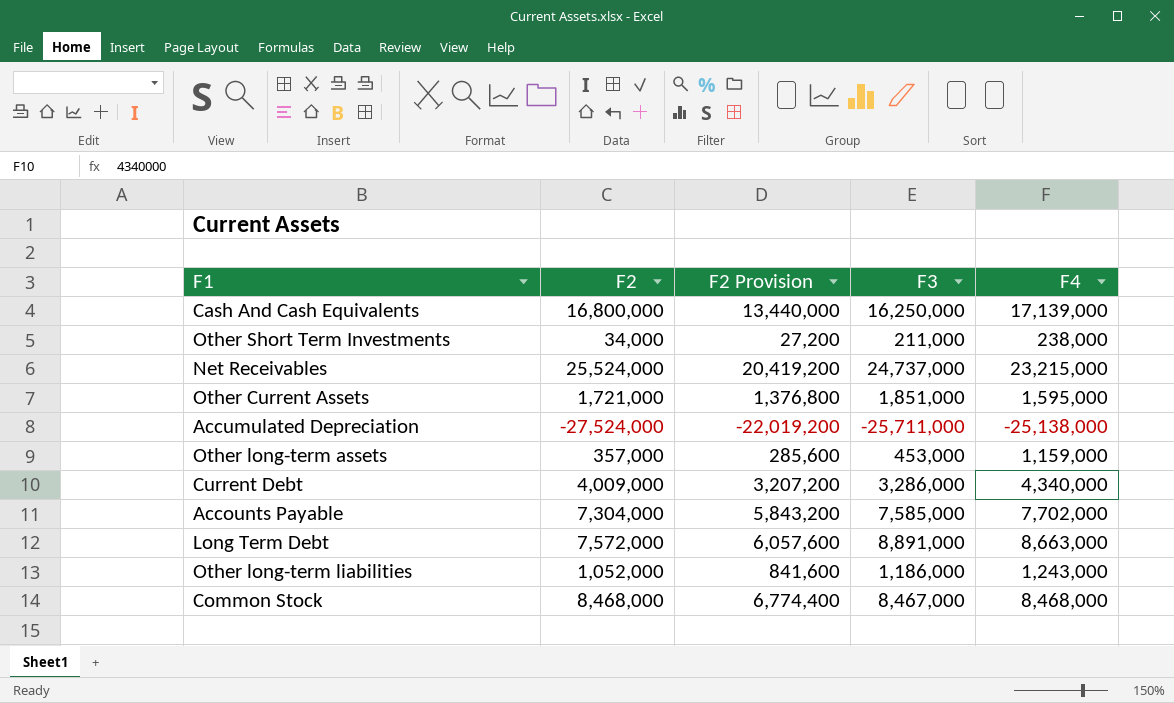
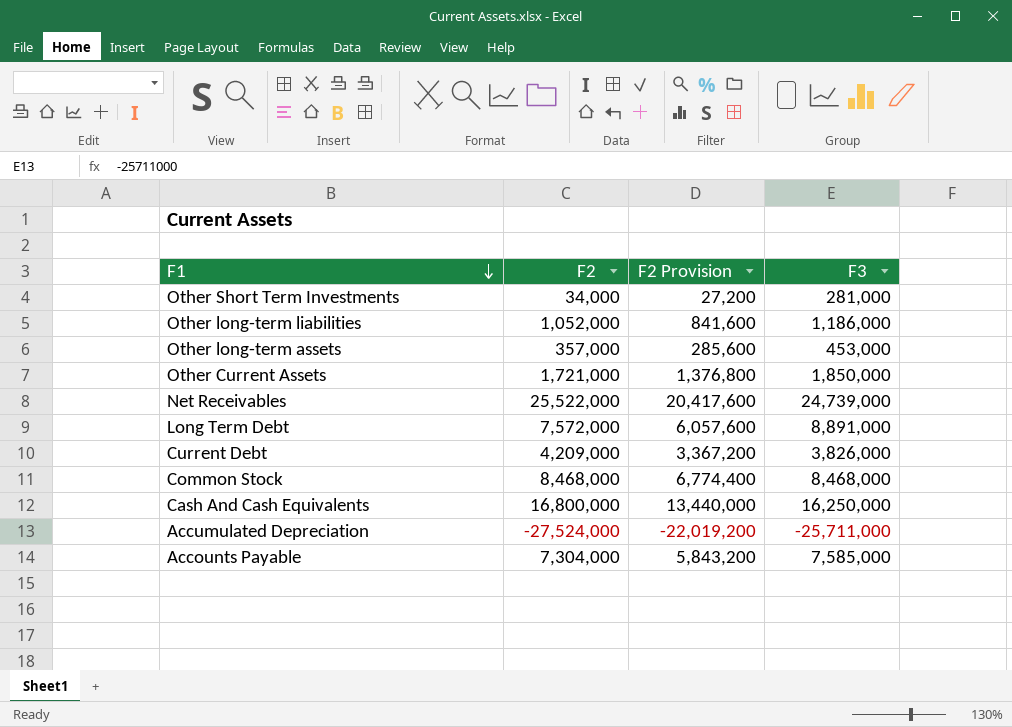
row order: none -> F1 descending
column F4 | position: 5 -> none
Other Short Term Investments | F3: 211,000 -> 281,000
Other Current Assets | F3: 1,851,000 -> 1,850,000
Net Receivables | F2: 25,524,000 -> 25,522,000
Net Receivables | F2 Provision: 20,419,200 -> 20,417,600
Net Receivables | F3: 24,737,000 -> 24,739,000
Current Debt | F2: 4,009,000 -> 4,209,000
Current Debt | F2 Provision: 3,207,200 -> 3,367,200
Current Debt | F3: 3,286,000 -> 3,826,000
Common Stock | F3: 8,467,000 -> 8,468,000

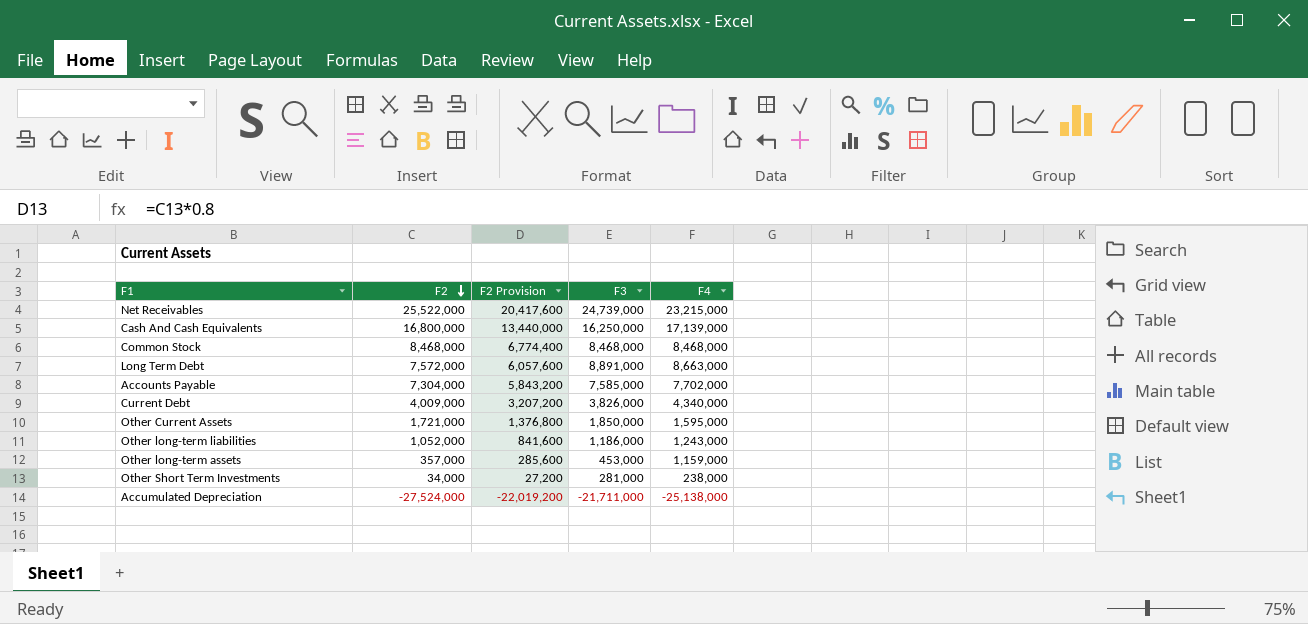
row order: F1 descending -> F2 descending
column F4 | position: none -> 5
Current Debt | F2: 4,209,000 -> 4,009,000
Current Debt | F2 Provision: 3,367,200 -> 3,207,200
Accumulated Depreciation | F3: -25,711,000 -> -21,711,000

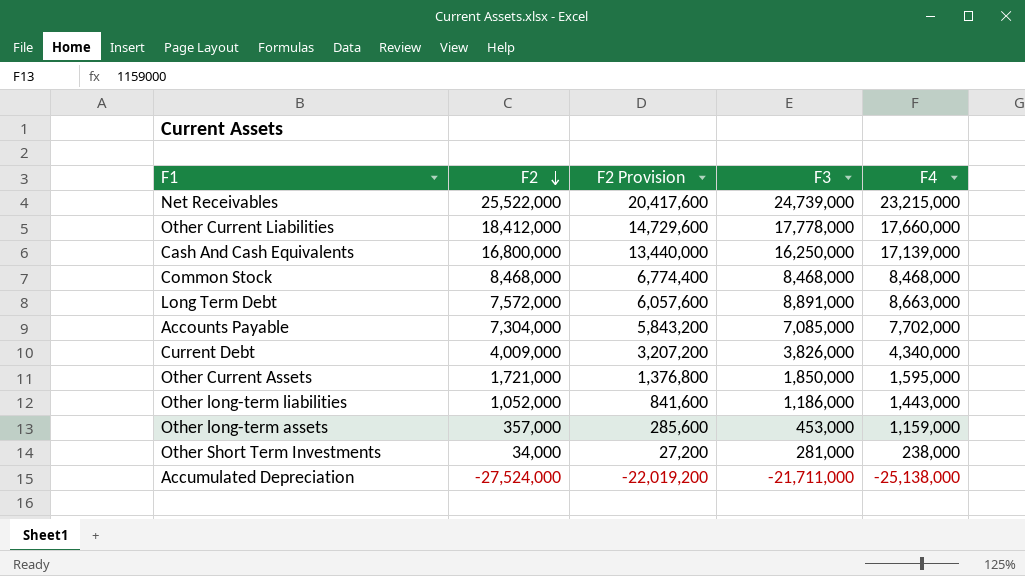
row Other Current Liabilities: none -> 18,412,000 | 14,729,600 | 17,778,000 | 17,660,000
Accounts Payable | F3: 7,585,000 -> 7,085,000
Other long-term liabilities | F4: 1,243,000 -> 1,443,000

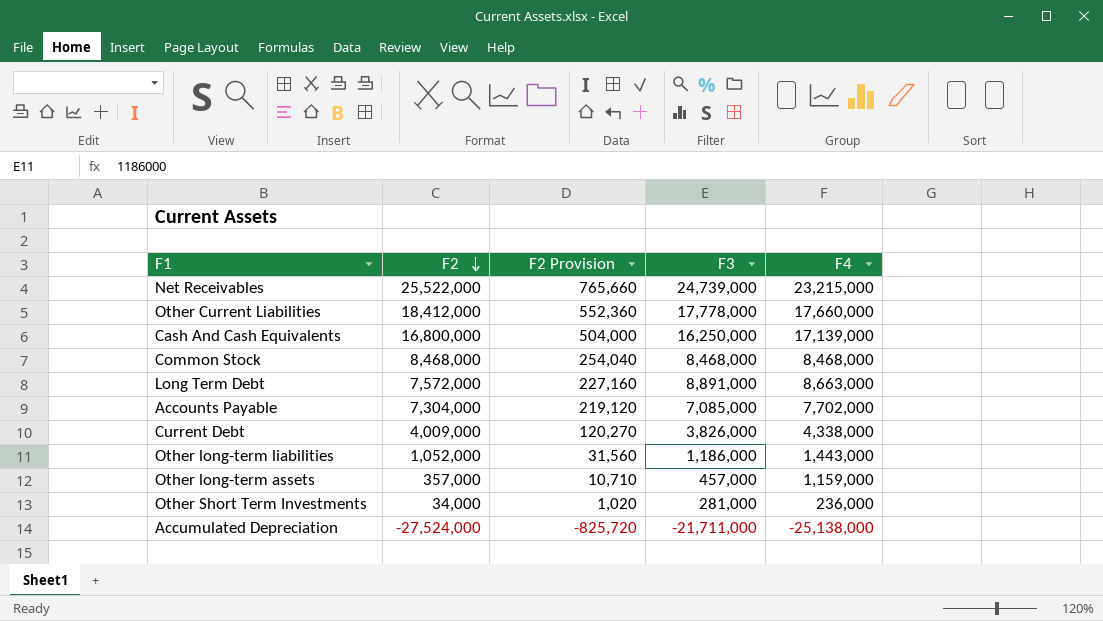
column F2 Provision | formula: [F2] * 0.8 -> [F2] * 0.03
row Other Current Assets: 1,721,000 | 1,376,800 | 1,850,000 | 1,595,000 -> none
Current Debt | F4: 4,340,000 -> 4,338,000
Other long-term assets | F3: 453,000 -> 457,000
Other Short Term Investments | F4: 238,000 -> 236,000

